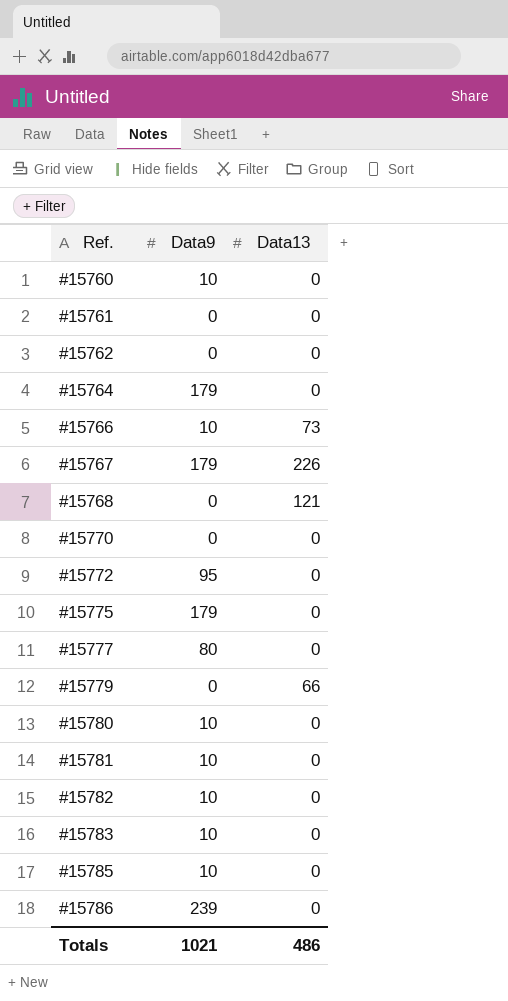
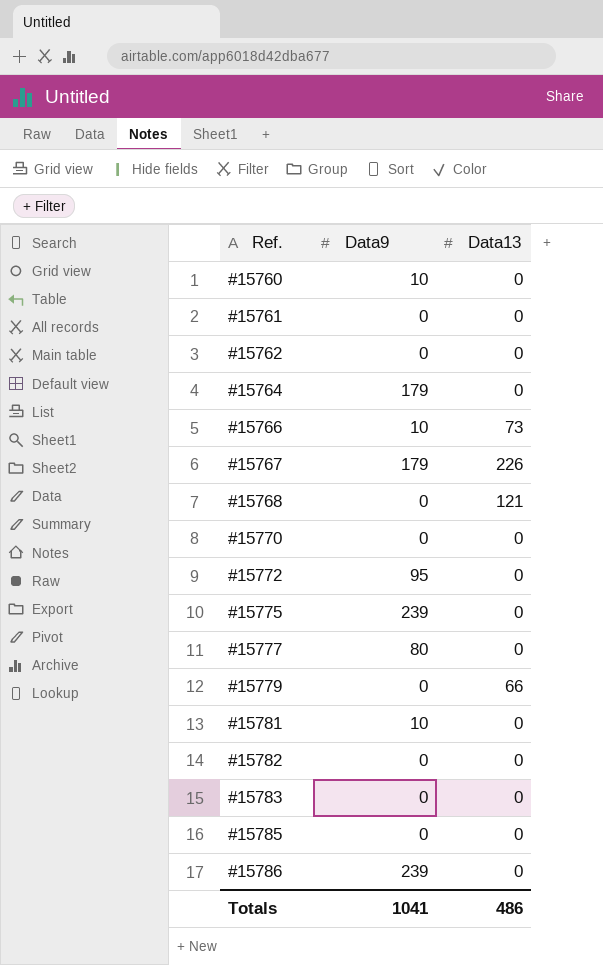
row #15780: 10 | 0 -> none
#15775 | Data9: 179 -> 239
#15782 | Data9: 10 -> 0
#15783 | Data9: 10 -> 0
#15785 | Data9: 10 -> 0
Totals | Data9: 1021 -> 1041

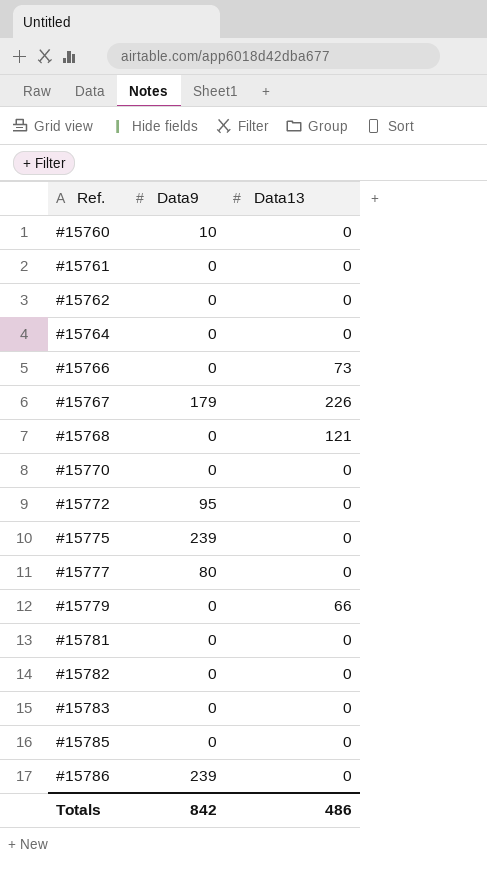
#15764 | Data9: 179 -> 0
#15766 | Data9: 10 -> 0
#15781 | Data9: 10 -> 0
Totals | Data9: 1041 -> 842

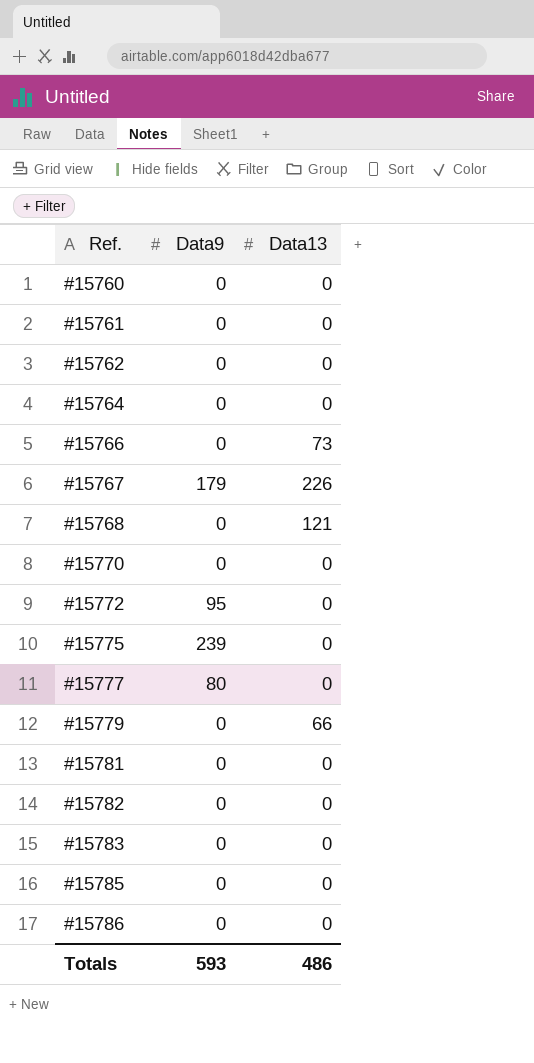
#15760 | Data9: 10 -> 0
#15786 | Data9: 239 -> 0
Totals | Data9: 842 -> 593

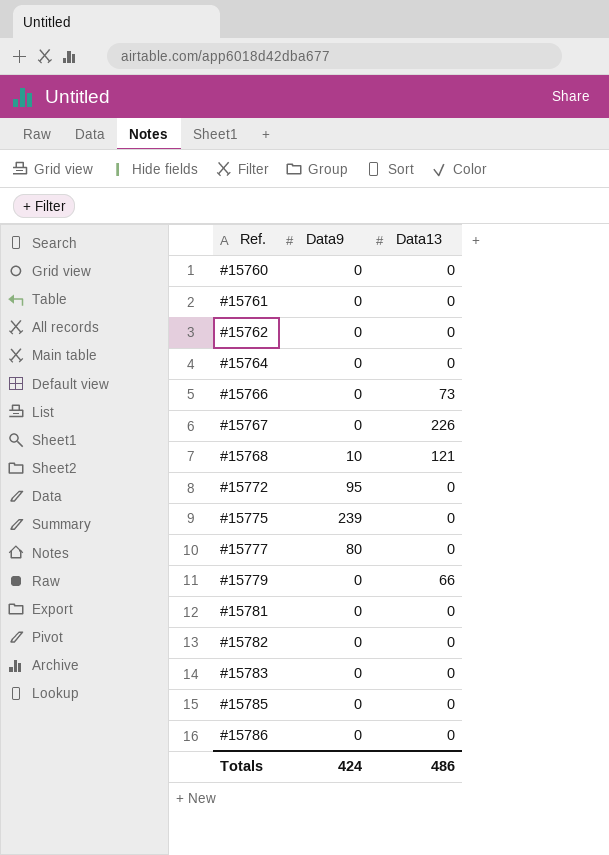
row #15770: 0 | 0 -> none
#15767 | Data9: 179 -> 0
#15768 | Data9: 0 -> 10
Totals | Data9: 593 -> 424

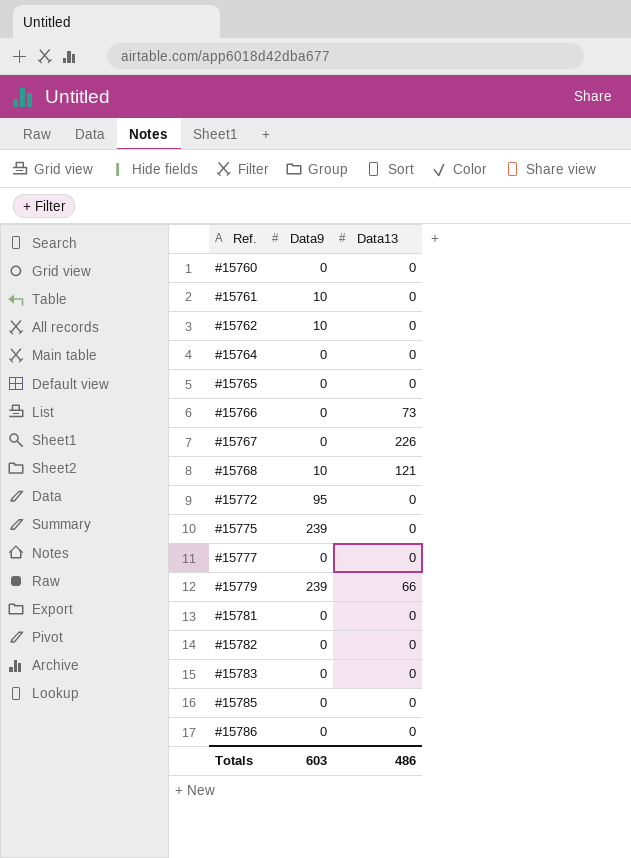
#15761 | Data9: 0 -> 10
#15762 | Data9: 0 -> 10
row #15765: none -> 0 | 0
#15777 | Data9: 80 -> 0
#15779 | Data9: 0 -> 239
Totals | Data9: 424 -> 603

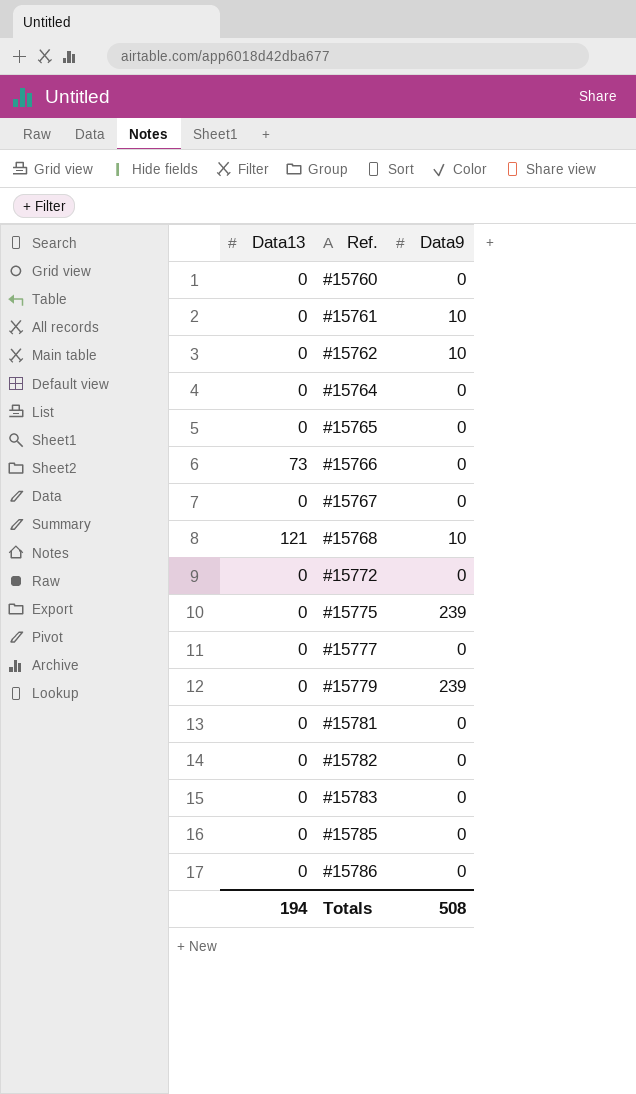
column Data13 | position: 3 -> 1
#15767 | Data13: 226 -> 0
#15772 | Data9: 95 -> 0
#15779 | Data13: 66 -> 0
Totals | Data13: 486 -> 194
Totals | Data9: 603 -> 508

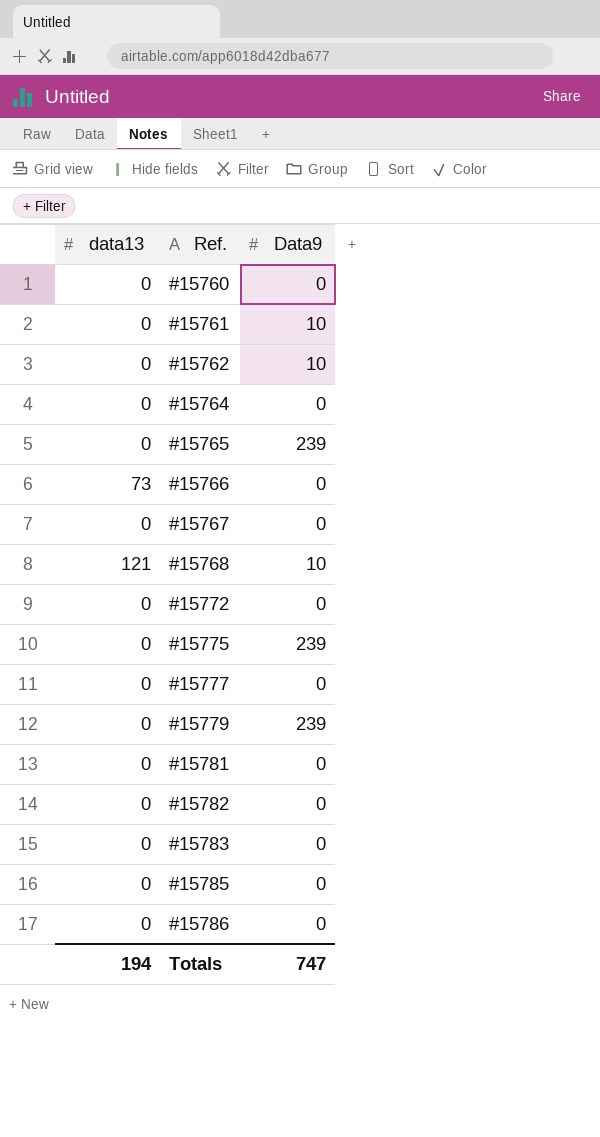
column name: Data13 -> data13
#15765 | Data9: 0 -> 239
Totals | Data9: 508 -> 747

